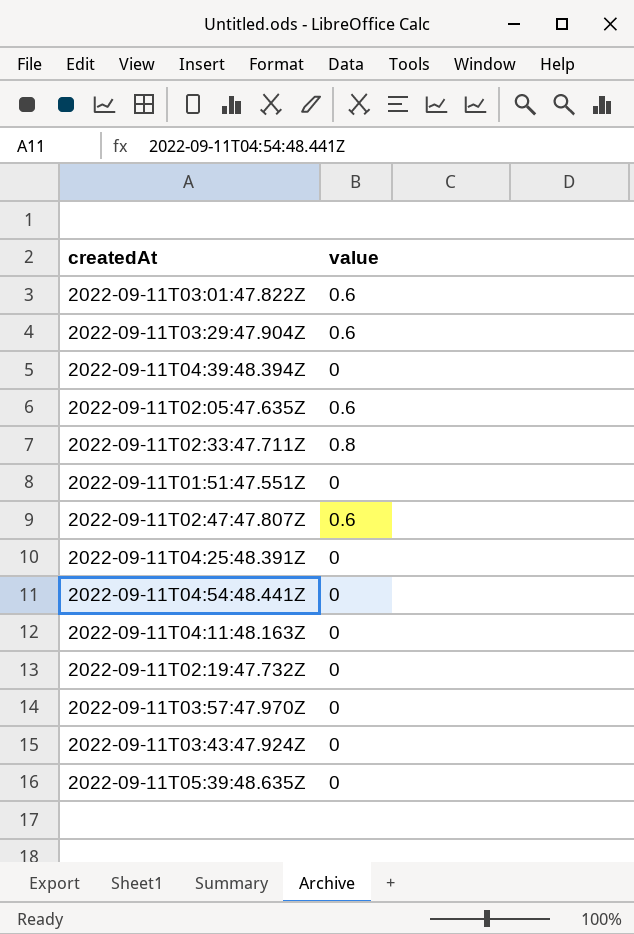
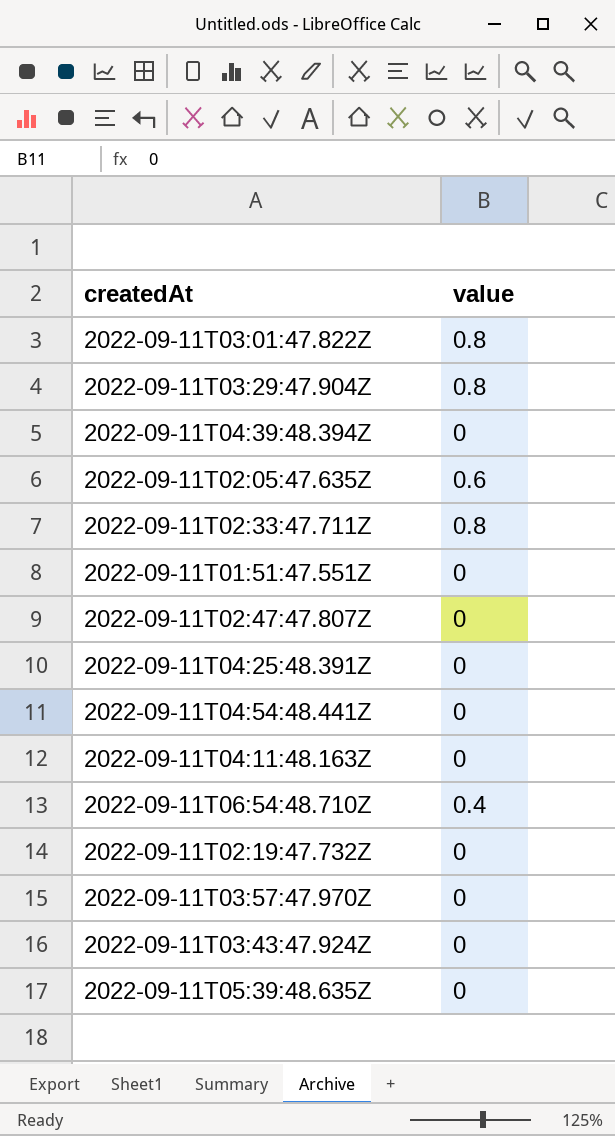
2022-09-11T03:01:47.822Z | value: 0.6 -> 0.8
2022-09-11T03:29:47.904Z | value: 0.6 -> 0.8
2022-09-11T02:47:47.807Z | value: 0.6 -> 0
row 2022-09-11T06:54:48.710Z: none -> 0.4

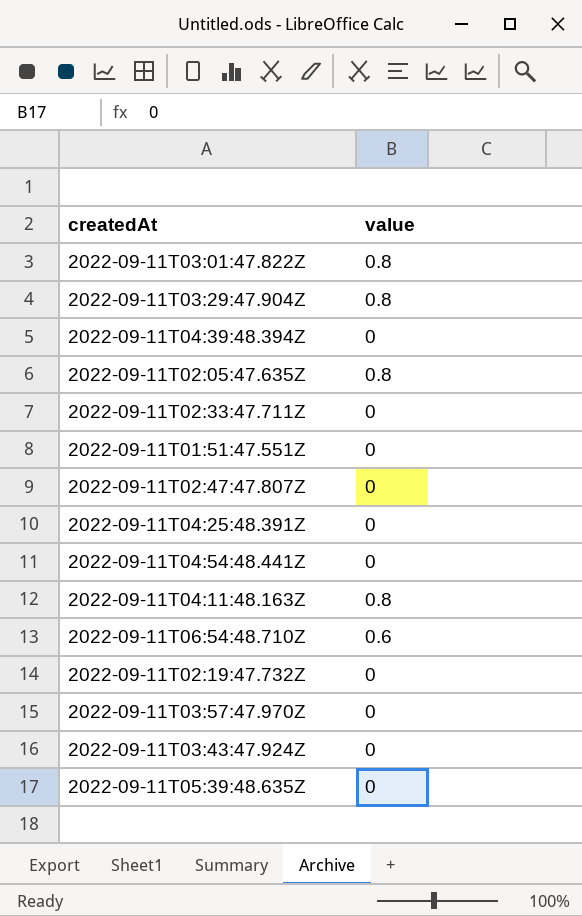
2022-09-11T02:05:47.635Z | value: 0.6 -> 0.8
2022-09-11T02:33:47.711Z | value: 0.8 -> 0
2022-09-11T04:11:48.163Z | value: 0 -> 0.8
2022-09-11T06:54:48.710Z | value: 0.4 -> 0.6

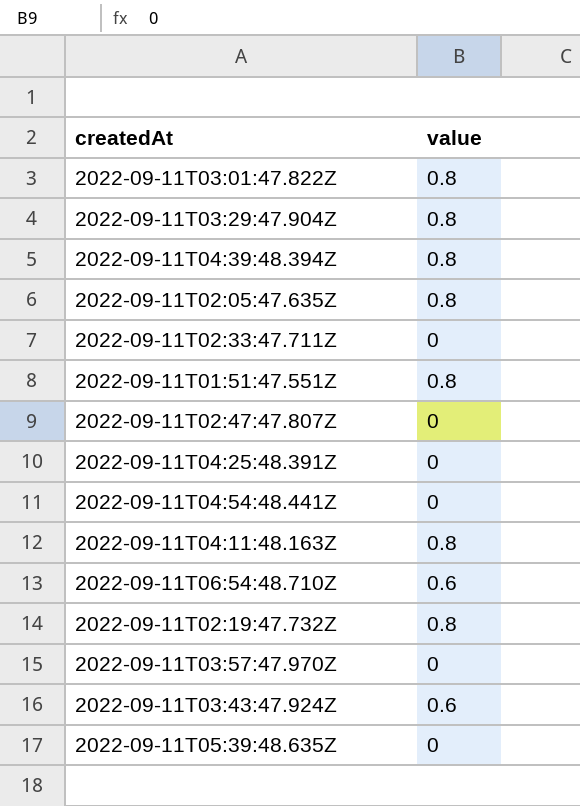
2022-09-11T04:39:48.394Z | value: 0 -> 0.8
2022-09-11T01:51:47.551Z | value: 0 -> 0.8
2022-09-11T02:19:47.732Z | value: 0 -> 0.8
2022-09-11T03:43:47.924Z | value: 0 -> 0.6

